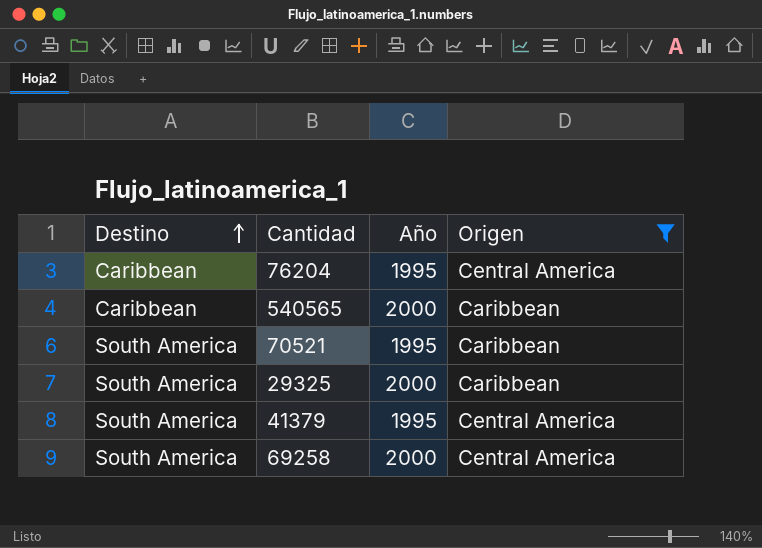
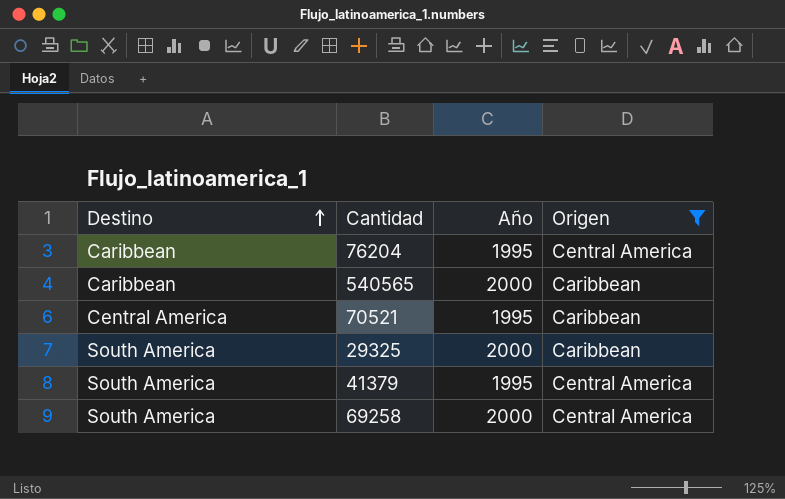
70521 | Destino: South America -> Central America

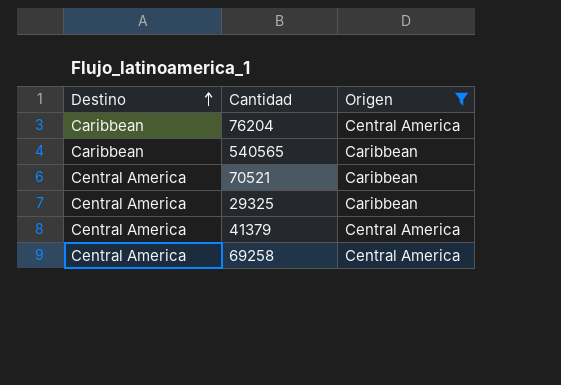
column Año | position: 3 -> none
29325 | Destino: South America -> Central America
41379 | Destino: South America -> Central America
69258 | Destino: South America -> Central America

